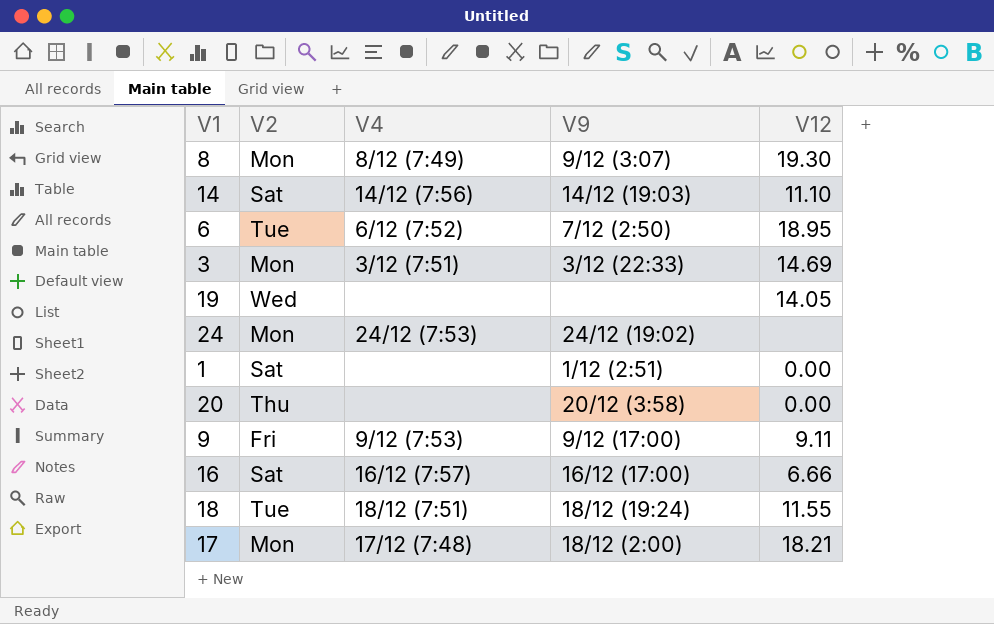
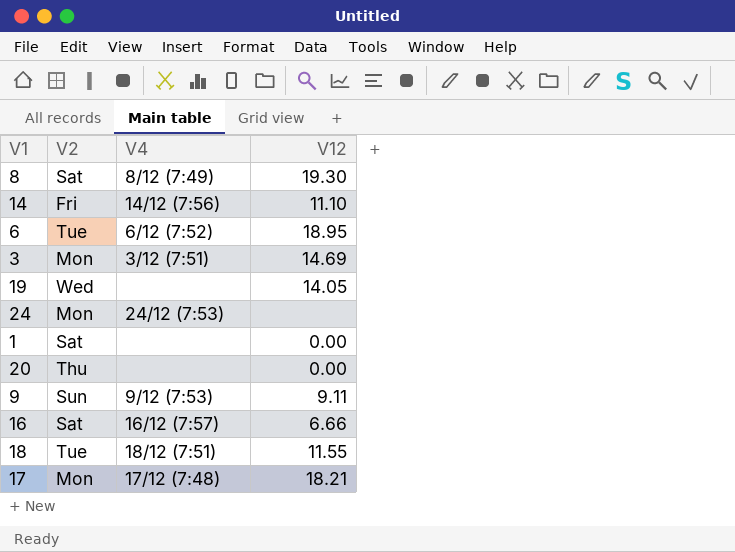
column V9 | position: 4 -> none
8 | V2: Mon -> Sat
14 | V2: Sat -> Fri
9 | V2: Fri -> Sun

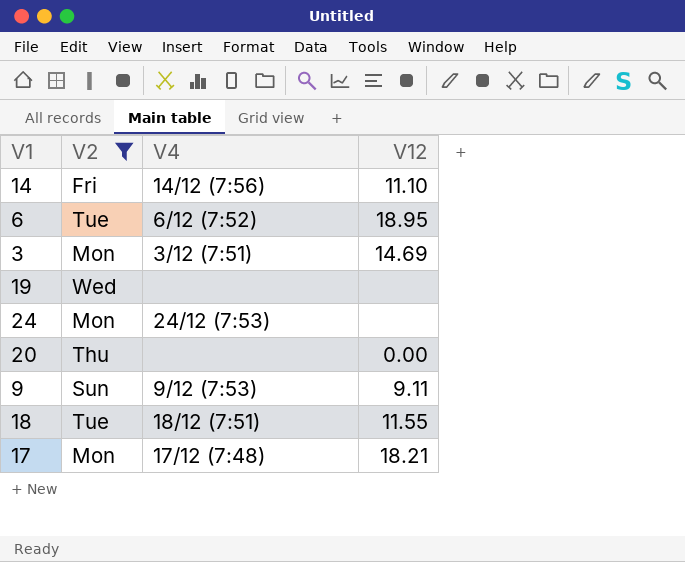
filter: none -> V2 != Sat
19 | V12: 14.05 -> none

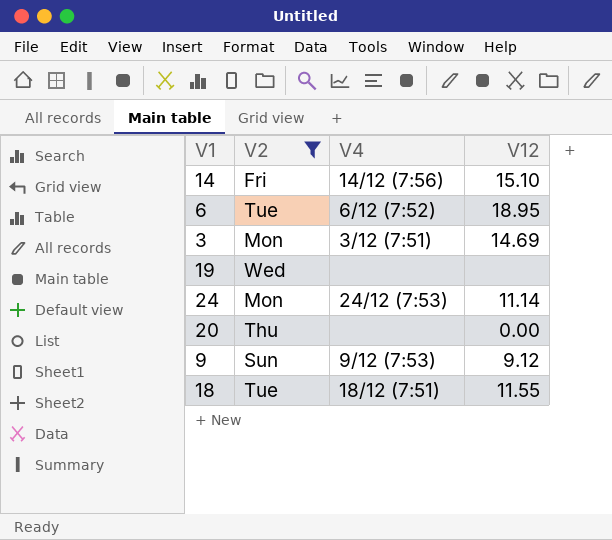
row 17: Mon | 17/12 (7:48) | 18.21 -> none
14 | V12: 11.10 -> 15.10
24 | V12: none -> 11.14
9 | V12: 9.11 -> 9.12

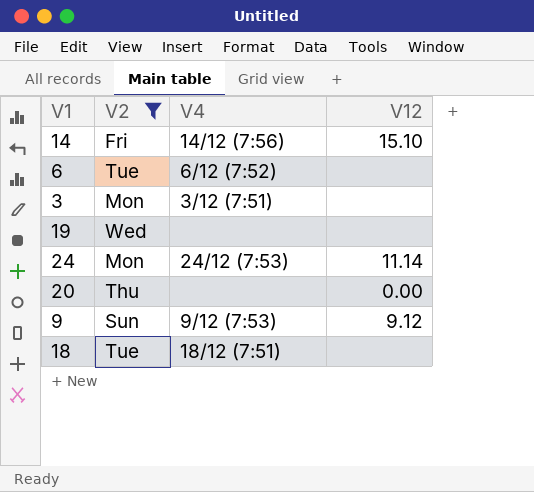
6 | V12: 18.95 -> none
3 | V12: 14.69 -> none
18 | V12: 11.55 -> none

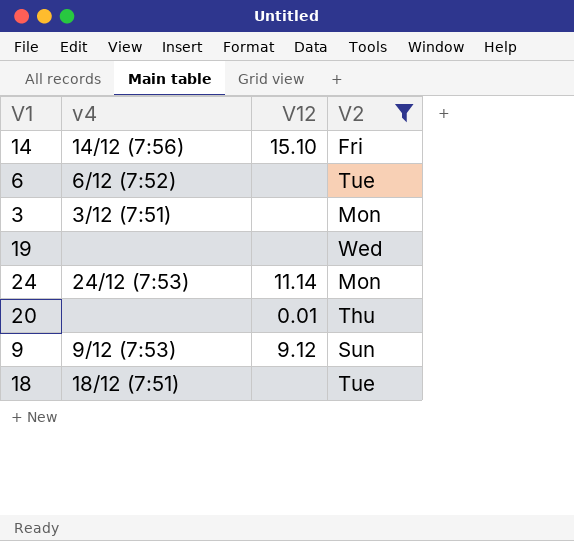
column name: V4 -> v4
column V2 | position: 2 -> 4
20 | V12: 0.00 -> 0.01

